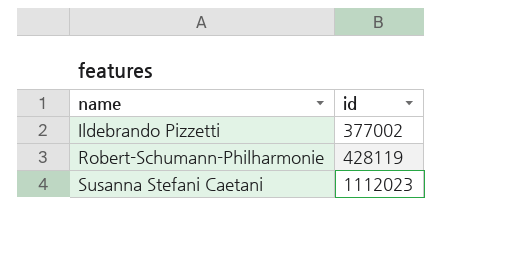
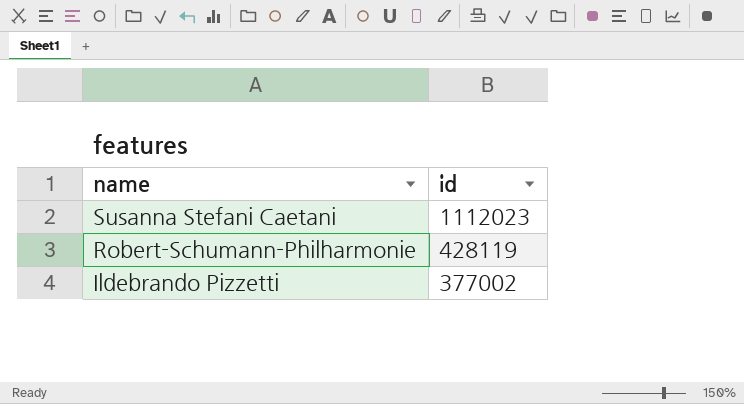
row order: name ascending -> name descending

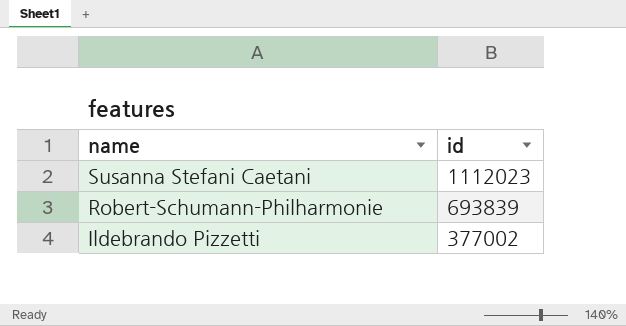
Robert-Schumann-Philharmonie | id: 428119 -> 693839

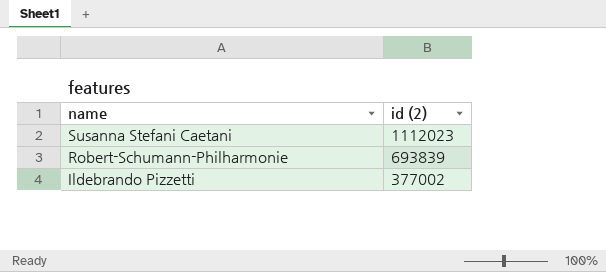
column name: id -> id (2)

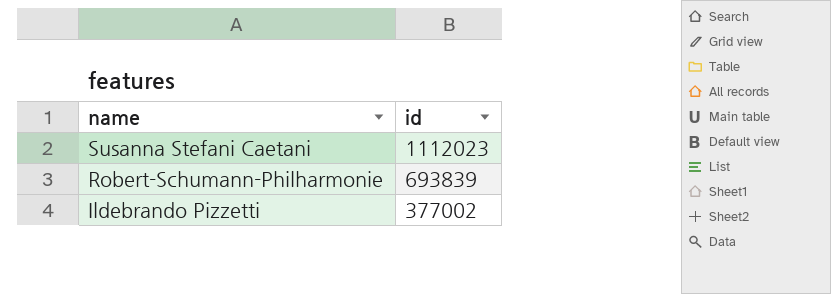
column name: id (2) -> id

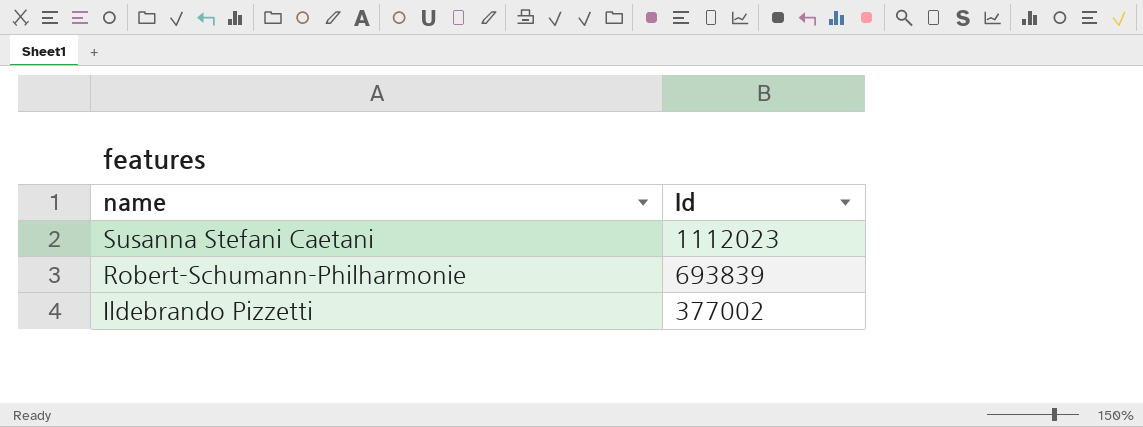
column name: id -> Id

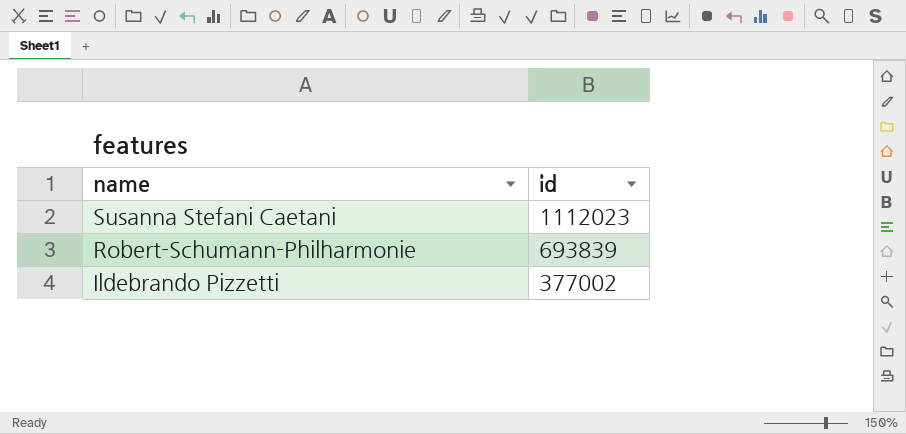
column name: Id -> id

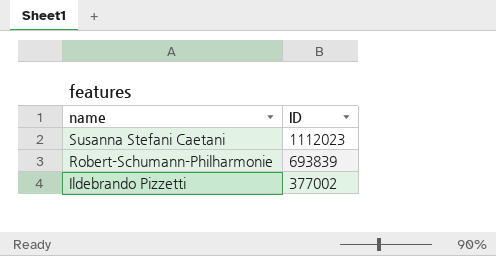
column name: id -> ID

